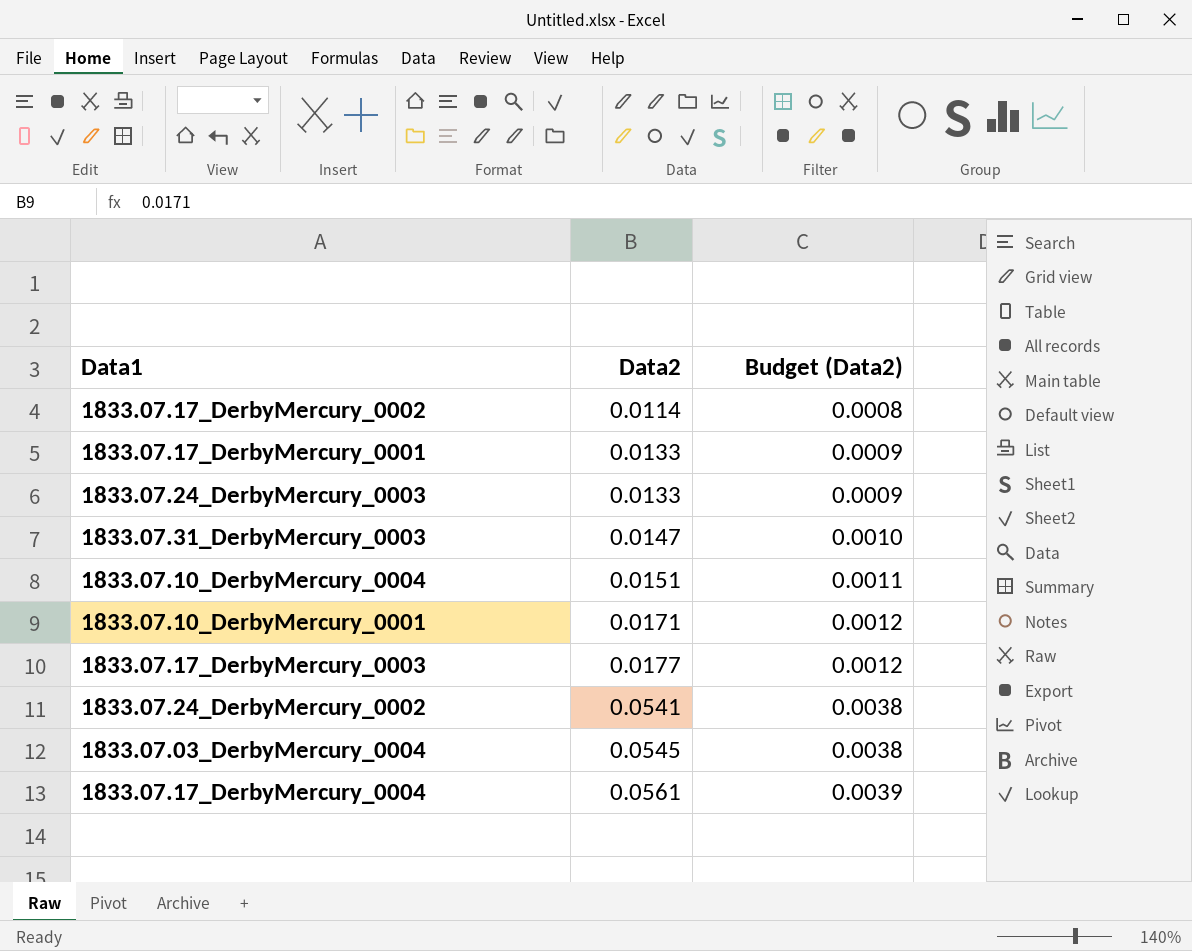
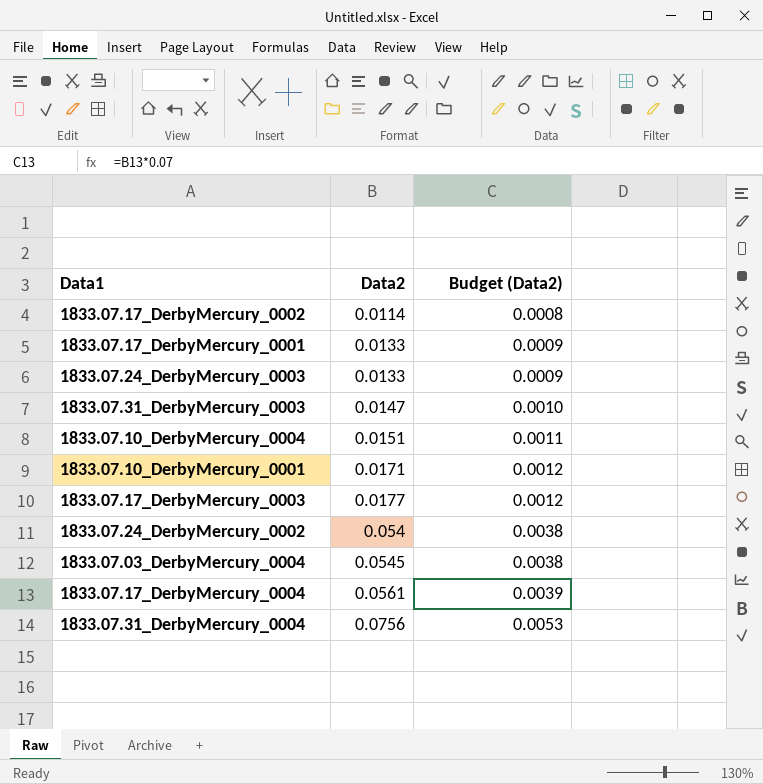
1833.07.24_DerbyMercury_0002 | Data2: 0.0541 -> 0.054
row 1833.07.31_DerbyMercury_0004: none -> 0.0756 | 0.0053

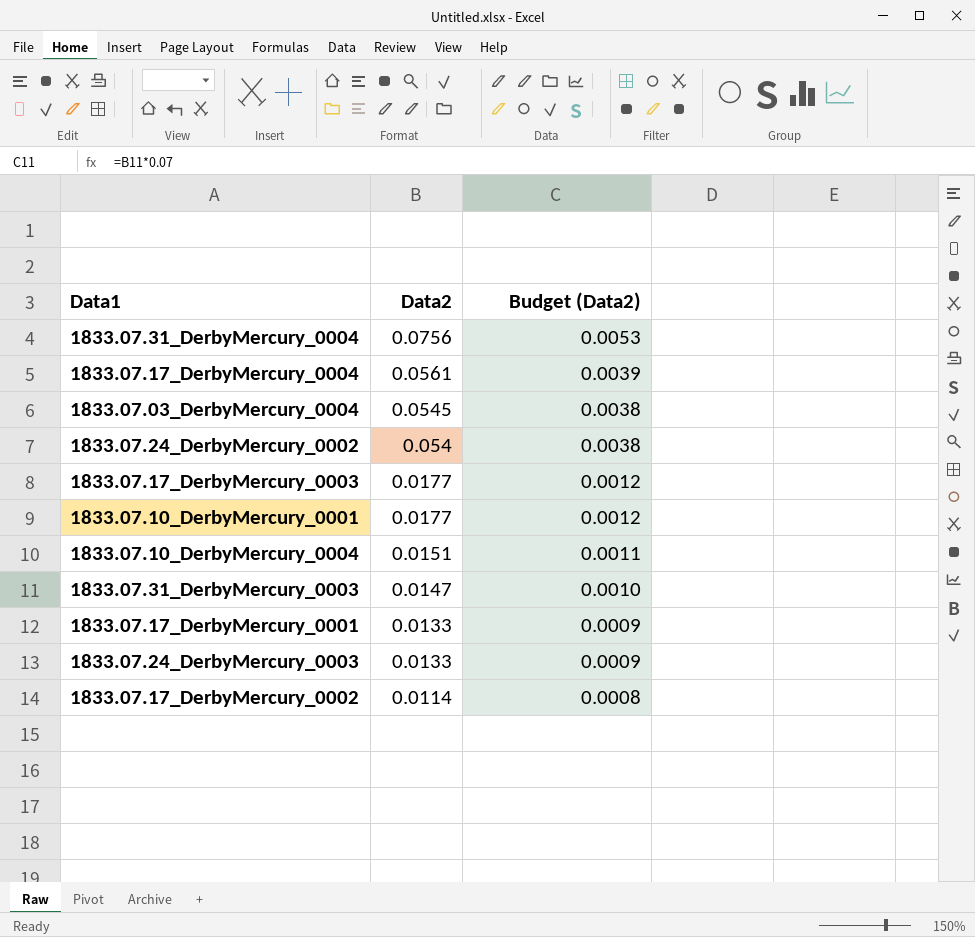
row order: Data2 ascending -> Data2 descending
1833.07.10_DerbyMercury_0001 | Data2: 0.0171 -> 0.0177

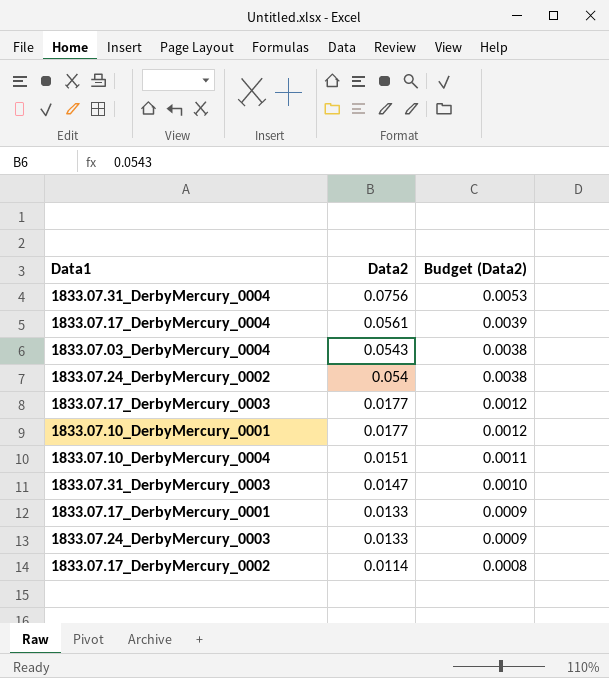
1833.07.03_DerbyMercury_0004 | Data2: 0.0545 -> 0.0543

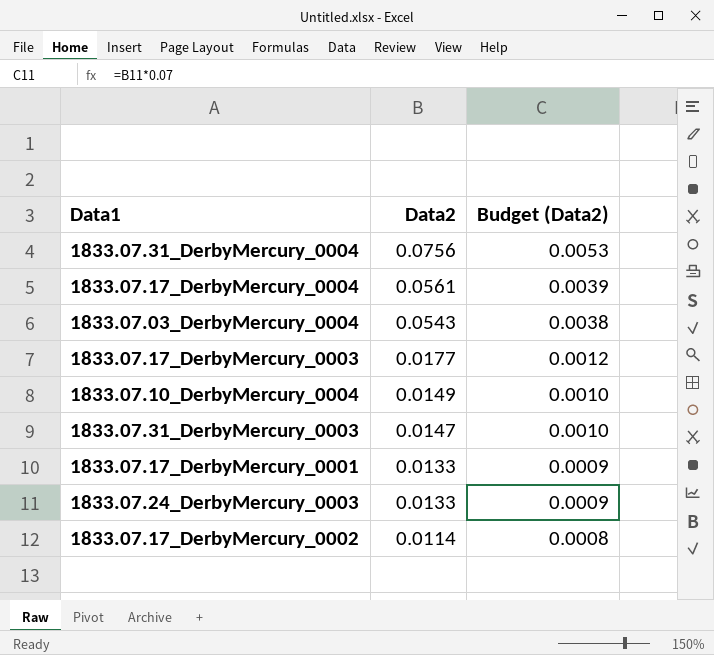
row 1833.07.24_DerbyMercury_0002: 0.054 | 0.0038 -> none
row 1833.07.10_DerbyMercury_0001: 0.0177 | 0.0012 -> none
1833.07.10_DerbyMercury_0004 | Data2: 0.0151 -> 0.0149
1833.07.10_DerbyMercury_0004 | Budget (Data2): 0.0011 -> 0.0010

